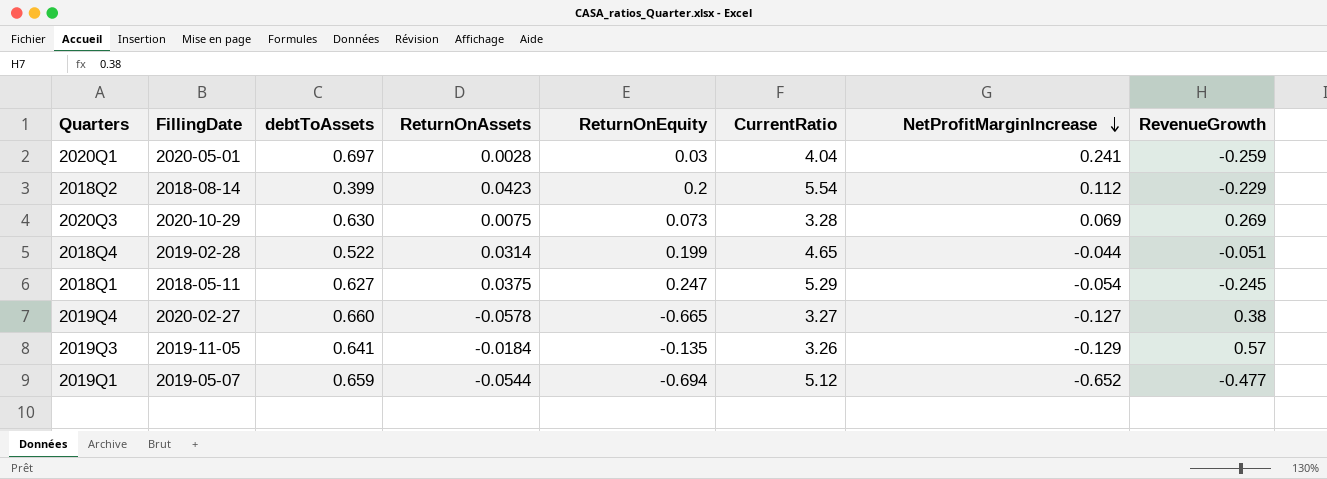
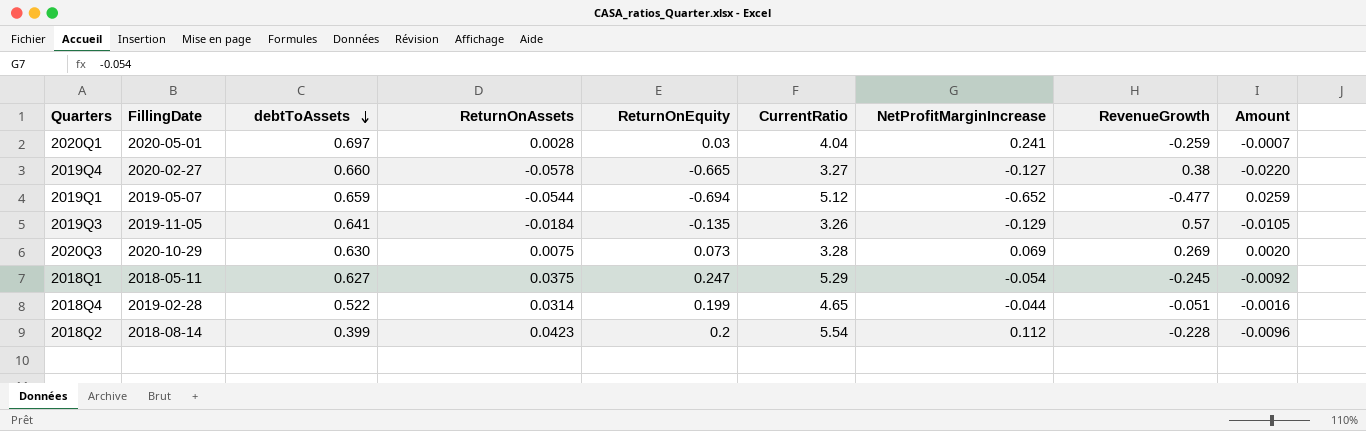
row order: NetProfitMarginIncrease descending -> debtToAssets descending
column Amount | formula: none -> [ReturnOnAssets] * [RevenueGrowth]
2018Q2 | RevenueGrowth: -0.229 -> -0.228

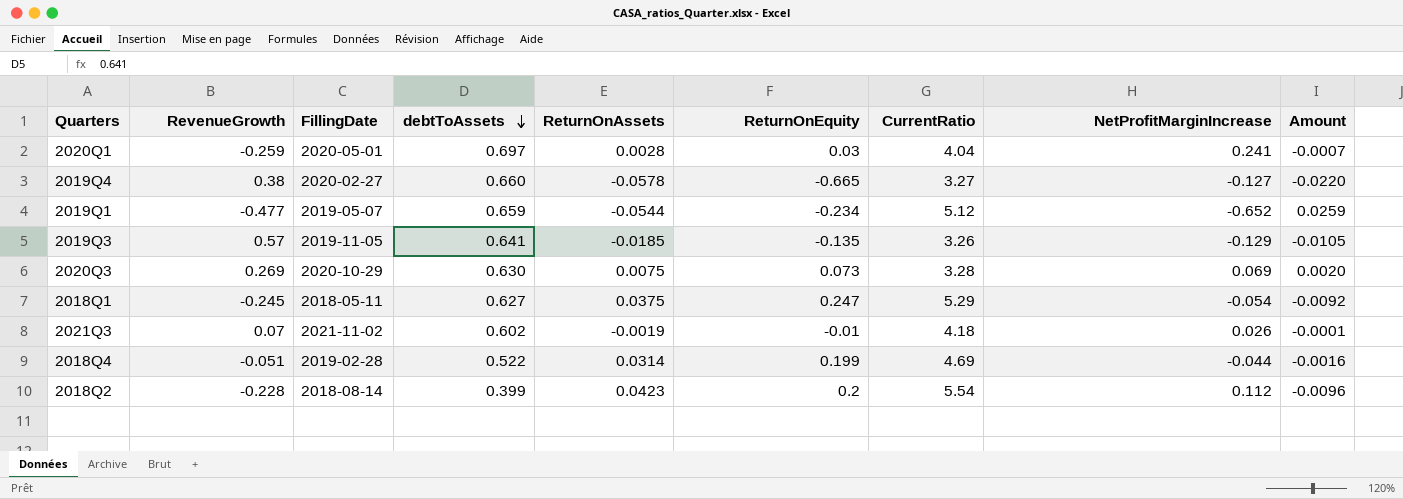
column RevenueGrowth | position: 8 -> 2
2019Q1 | ReturnOnEquity: -0.694 -> -0.234
2019Q3 | ReturnOnAssets: -0.0184 -> -0.0185
row 2021Q3: none -> 0.07 | 2021-11-02 | 0.602 | -0.0019 | -0.01 | 4.18 | 0.026 | -0.0001
2018Q4 | CurrentRatio: 4.65 -> 4.69

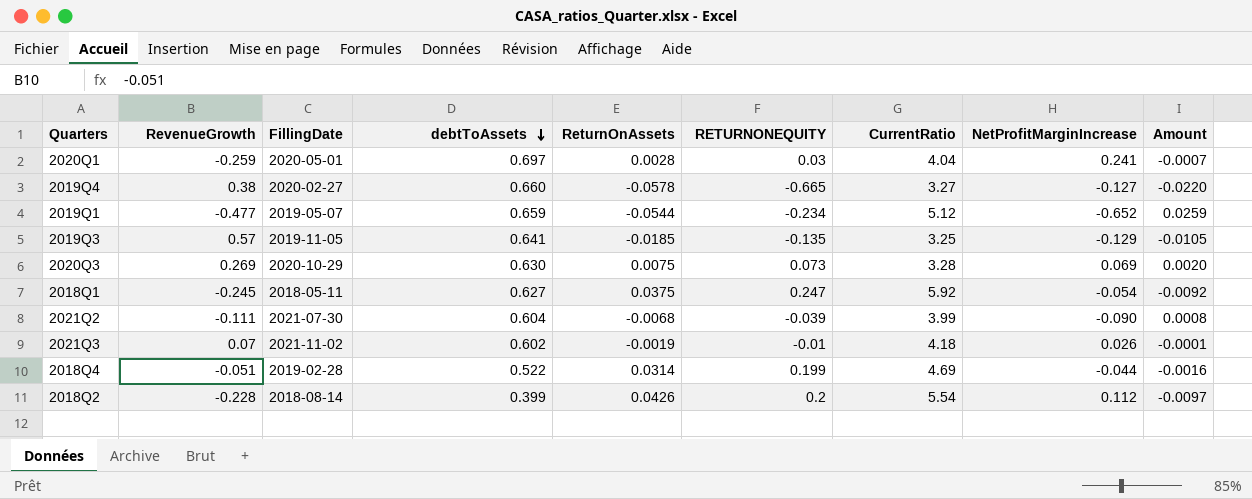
column name: ReturnOnEquity -> RETURNONEQUITY
2019Q3 | CurrentRatio: 3.26 -> 3.25
2018Q1 | CurrentRatio: 5.29 -> 5.92
row 2021Q2: none -> -0.111 | 2021-07-30 | 0.604 | -0.0068 | -0.039 | 3.99 | -0.090 | 0.0008
2018Q2 | ReturnOnAssets: 0.0423 -> 0.0426
2018Q2 | Amount: -0.0096 -> -0.0097

